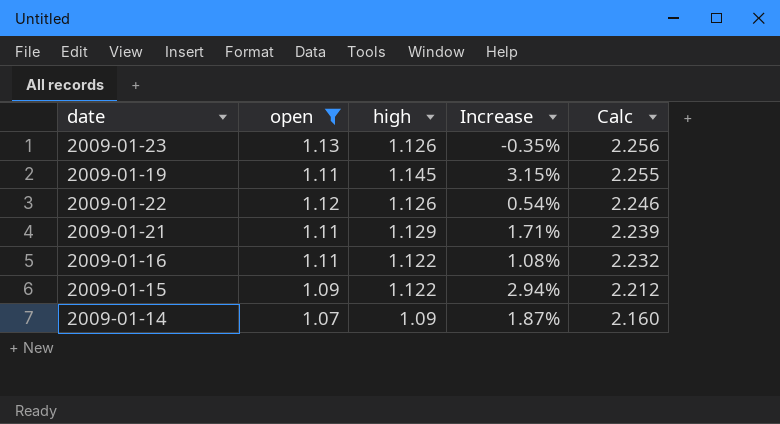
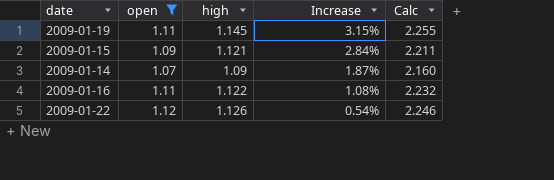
row order: Calc descending -> Increase descending
row 2009-01-23: 1.13 | 1.126 | -0.35% | 2.256 -> none
row 2009-01-21: 1.11 | 1.129 | 1.71% | 2.239 -> none
2009-01-15 | high: 1.122 -> 1.121
2009-01-15 | Increase: 2.94% -> 2.84%
2009-01-15 | Calc: 2.212 -> 2.211

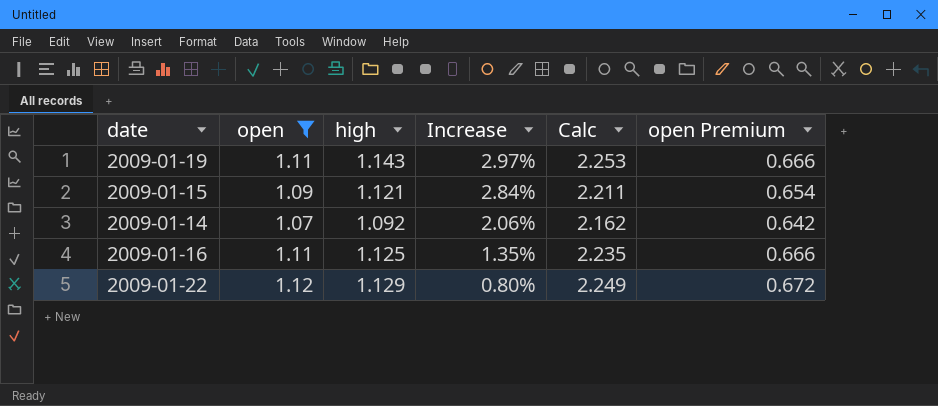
column open Premium | formula: none -> [open] * 0.6
2009-01-19 | high: 1.145 -> 1.143
2009-01-19 | Increase: 3.15% -> 2.97%
2009-01-19 | Calc: 2.255 -> 2.253
2009-01-14 | high: 1.09 -> 1.092
2009-01-14 | Increase: 1.87% -> 2.06%
2009-01-14 | Calc: 2.160 -> 2.162
2009-01-16 | high: 1.122 -> 1.125
2009-01-16 | Increase: 1.08% -> 1.35%
2009-01-16 | Calc: 2.232 -> 2.235
2009-01-22 | high: 1.126 -> 1.129
2009-01-22 | Increase: 0.54% -> 0.80%
2009-01-22 | Calc: 2.246 -> 2.249

